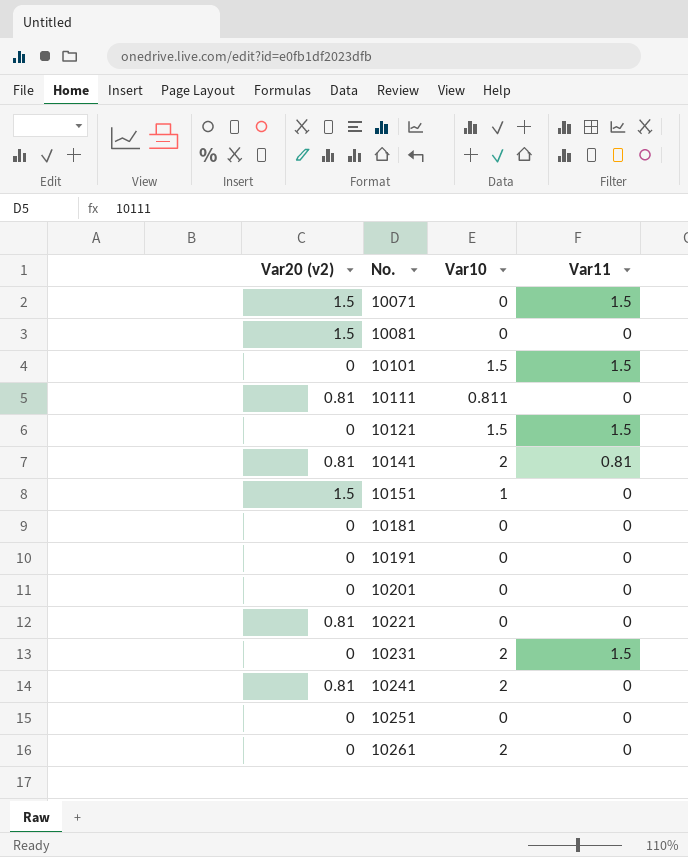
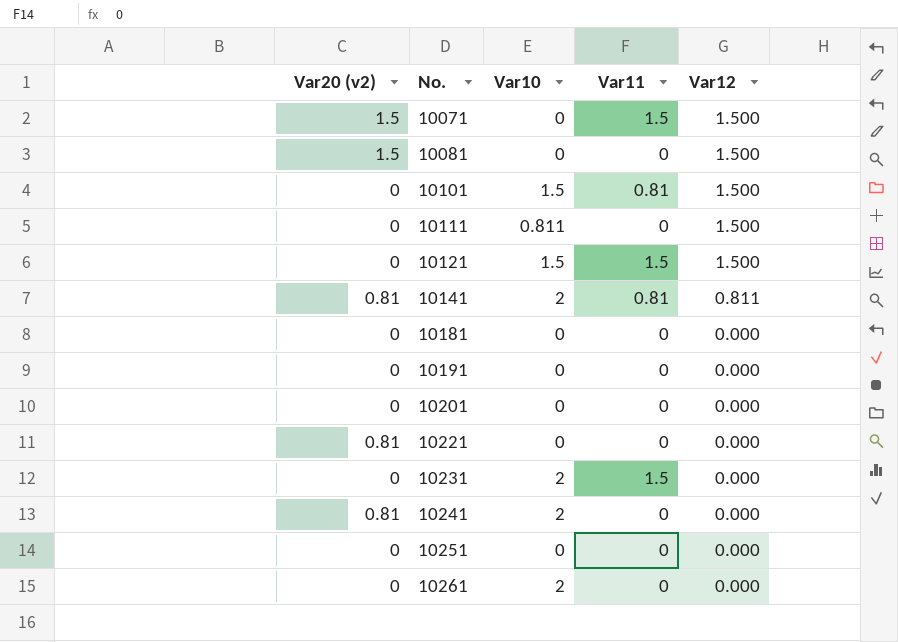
column Var12 | position: none -> 5
row 10151: 1.5 | 1 | 0 -> none
10101 | Var11: 1.5 -> 0.81
10111 | Var20 (v2): 0.81 -> 0

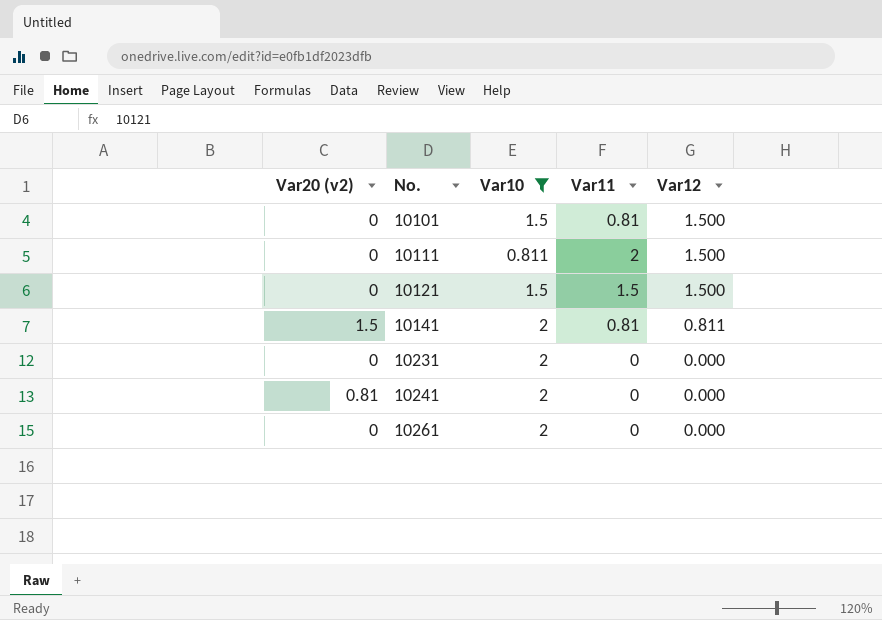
filter: none -> Var10 != 0
10111 | Var11: 0 -> 2
10141 | Var20 (v2): 0.81 -> 1.5
10231 | Var11: 1.5 -> 0

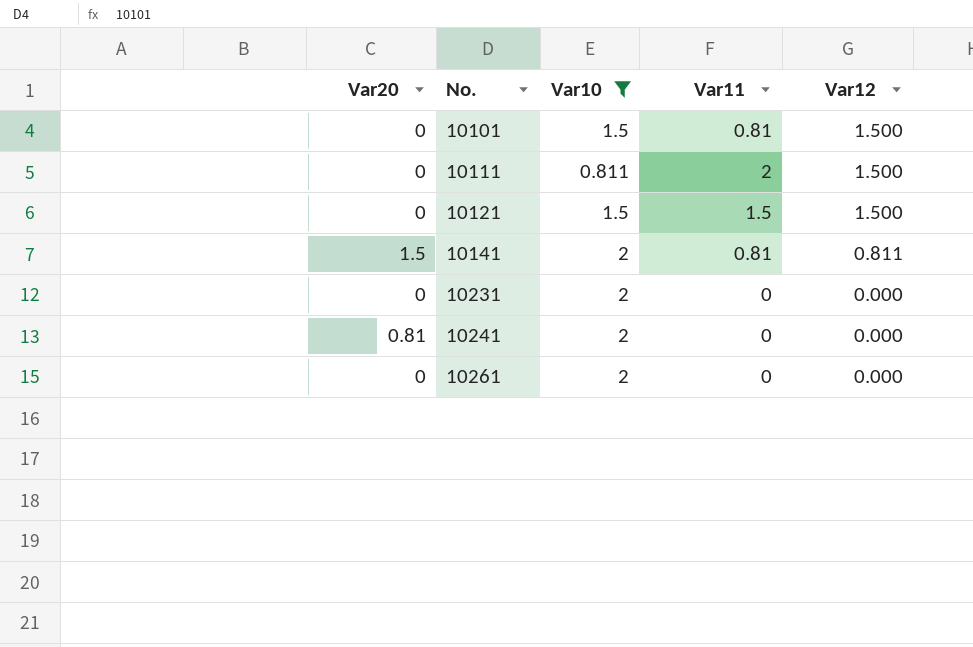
column name: Var20 (v2) -> Var20

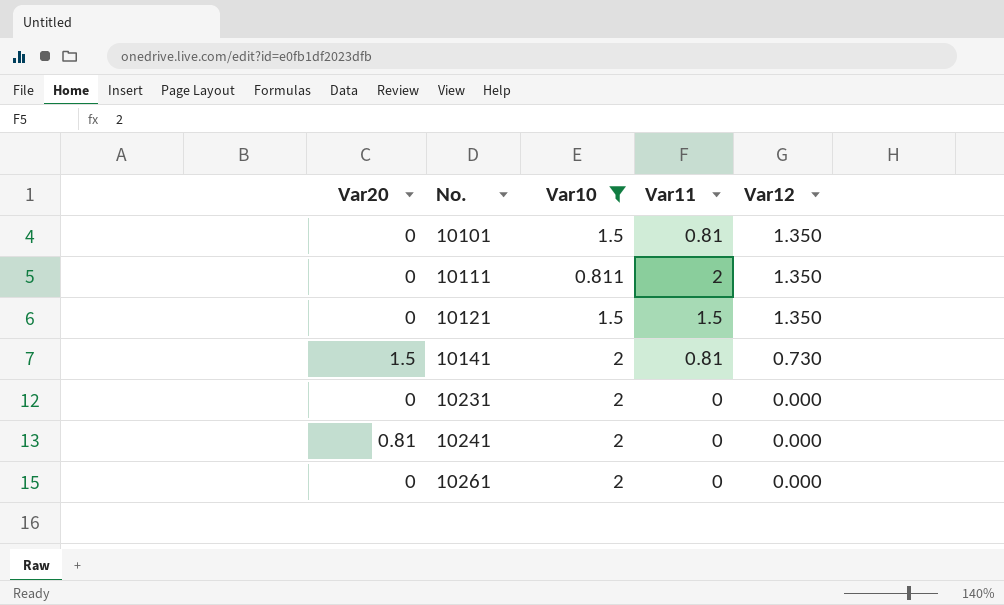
10101 | Var12: 1.500 -> 1.350
10111 | Var12: 1.500 -> 1.350
10121 | Var12: 1.500 -> 1.350
10141 | Var12: 0.811 -> 0.730

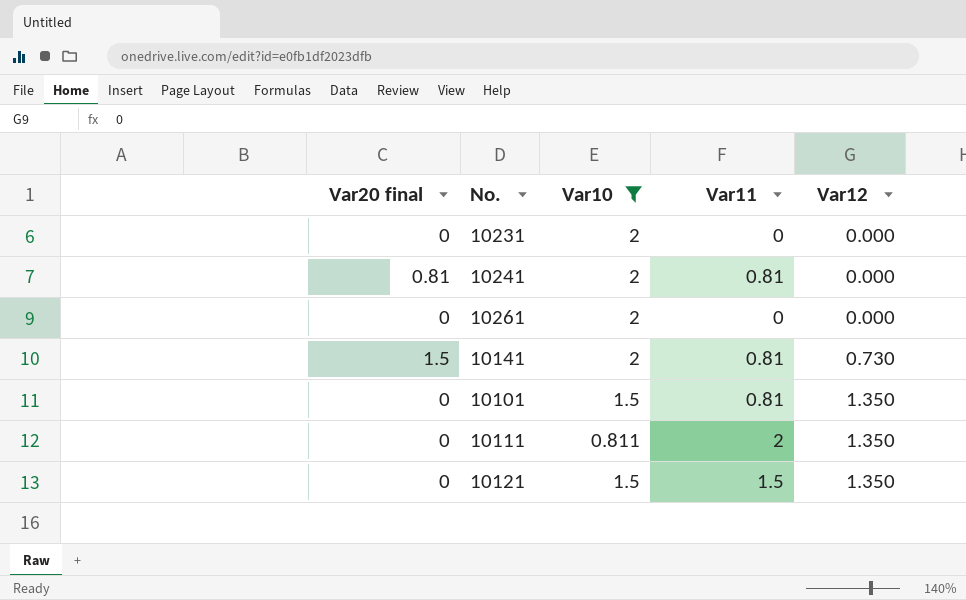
row order: No. ascending -> Var12 ascending
column name: Var20 -> Var20 final
10241 | Var11: 0 -> 0.81

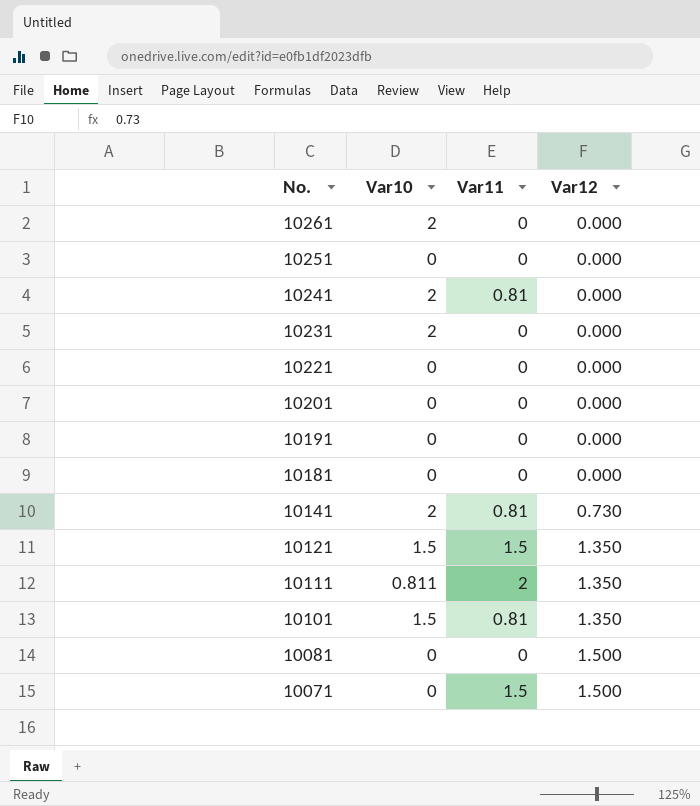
filter: Var10 != 0 -> none
row order: Var12 ascending -> No. descending
column Var20 final | position: 1 -> none

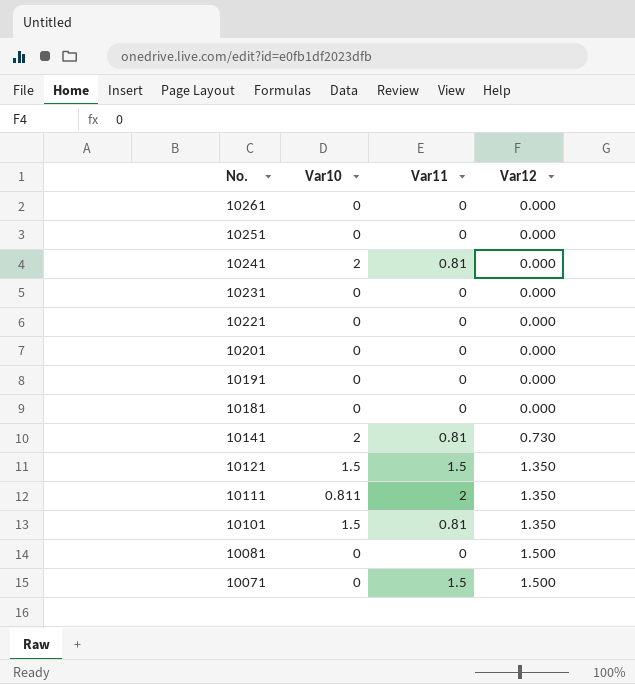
10261 | Var10: 2 -> 0
10231 | Var10: 2 -> 0

